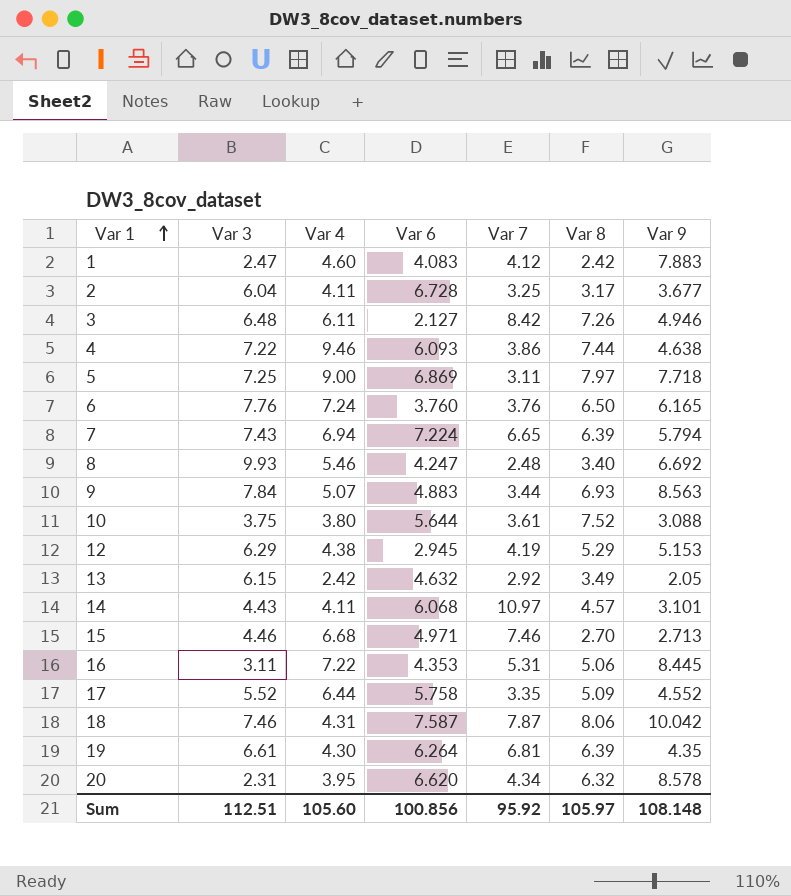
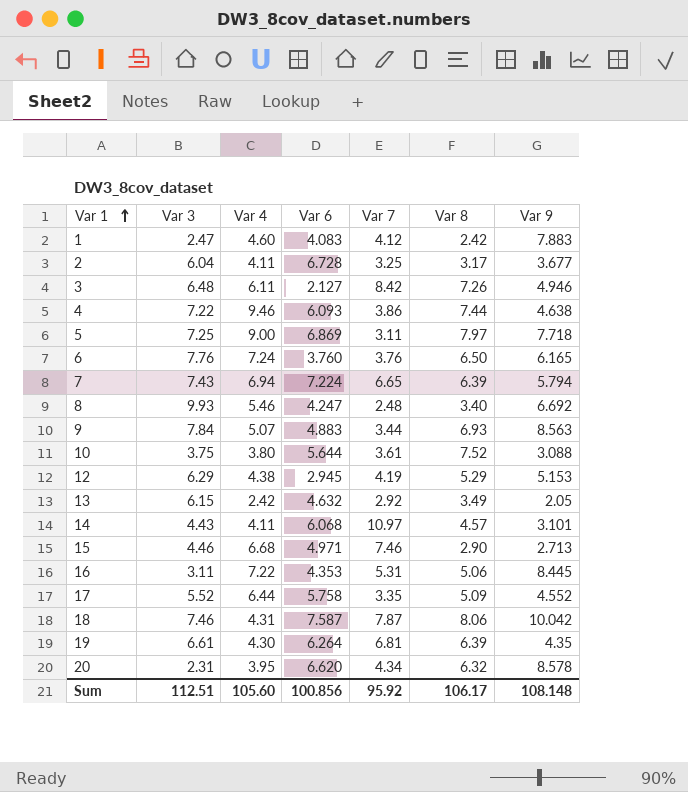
15 | Var 8: 2.70 -> 2.90
Sum | Var 8: 105.97 -> 106.17

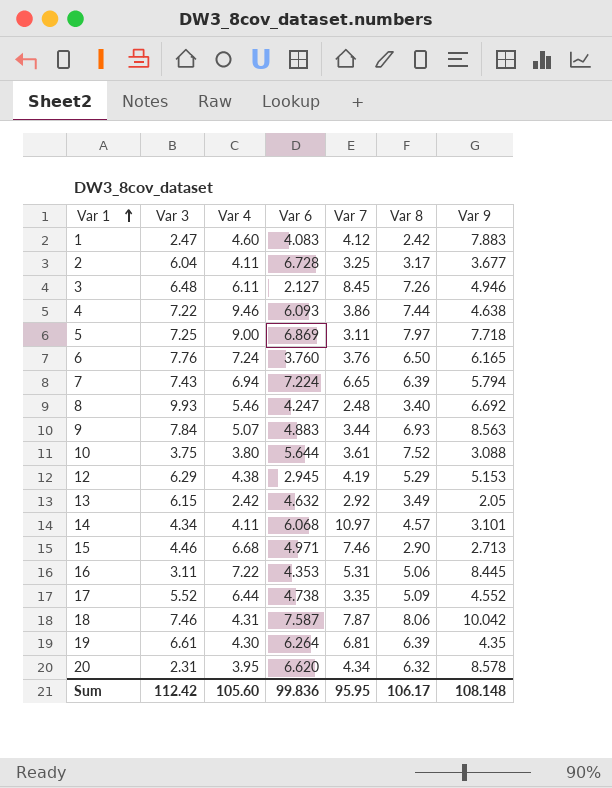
3 | Var 7: 8.42 -> 8.45
14 | Var 3: 4.43 -> 4.34
17 | Var 6: 5.758 -> 4.738
Sum | Var 3: 112.51 -> 112.42
Sum | Var 6: 100.856 -> 99.836
Sum | Var 7: 95.92 -> 95.95

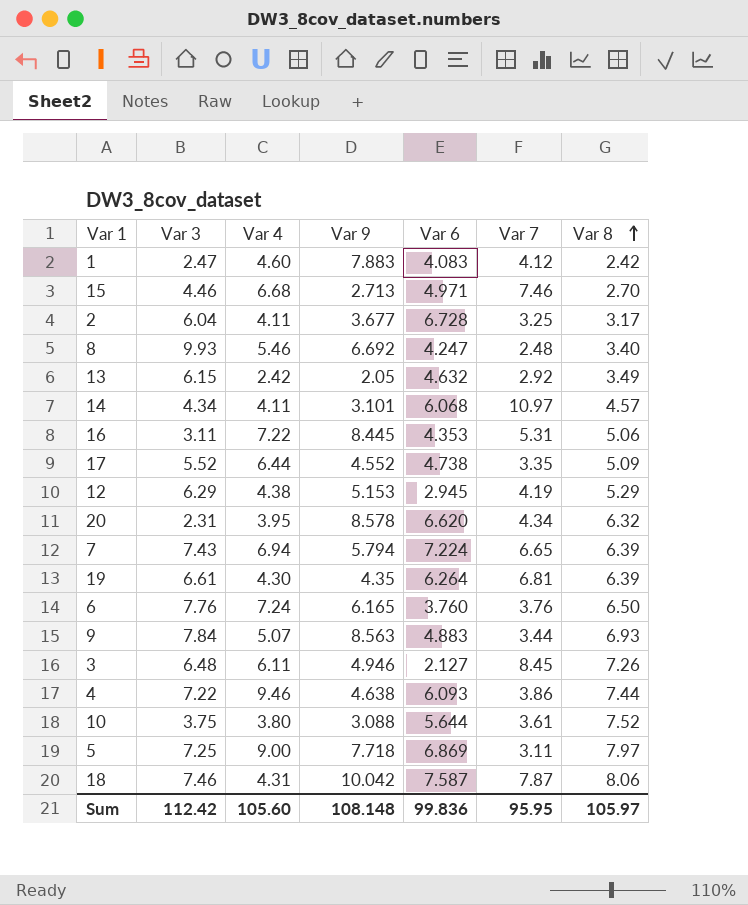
row order: Var 1 ascending -> Var 8 ascending
column Var 9 | position: 7 -> 4
15 | Var 8: 2.90 -> 2.70
Sum | Var 8: 106.17 -> 105.97

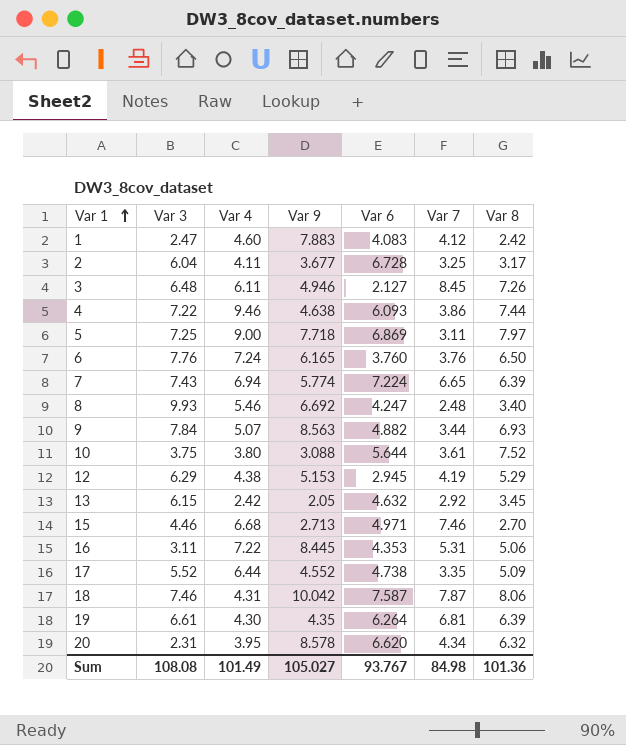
row order: Var 8 ascending -> Var 1 ascending
row 14: 4.34 | 4.11 | 3.101 | 6.068 | 10.97 | 4.57 -> none
7 | Var 9: 5.794 -> 5.774
9 | Var 6: 4.883 -> 4.882
13 | Var 8: 3.49 -> 3.45
Sum | Var 3: 112.42 -> 108.08
Sum | Var 4: 105.60 -> 101.49
Sum | Var 9: 108.148 -> 105.027
Sum | Var 6: 99.836 -> 93.767
Sum | Var 7: 95.95 -> 84.98
Sum | Var 8: 105.97 -> 101.36

